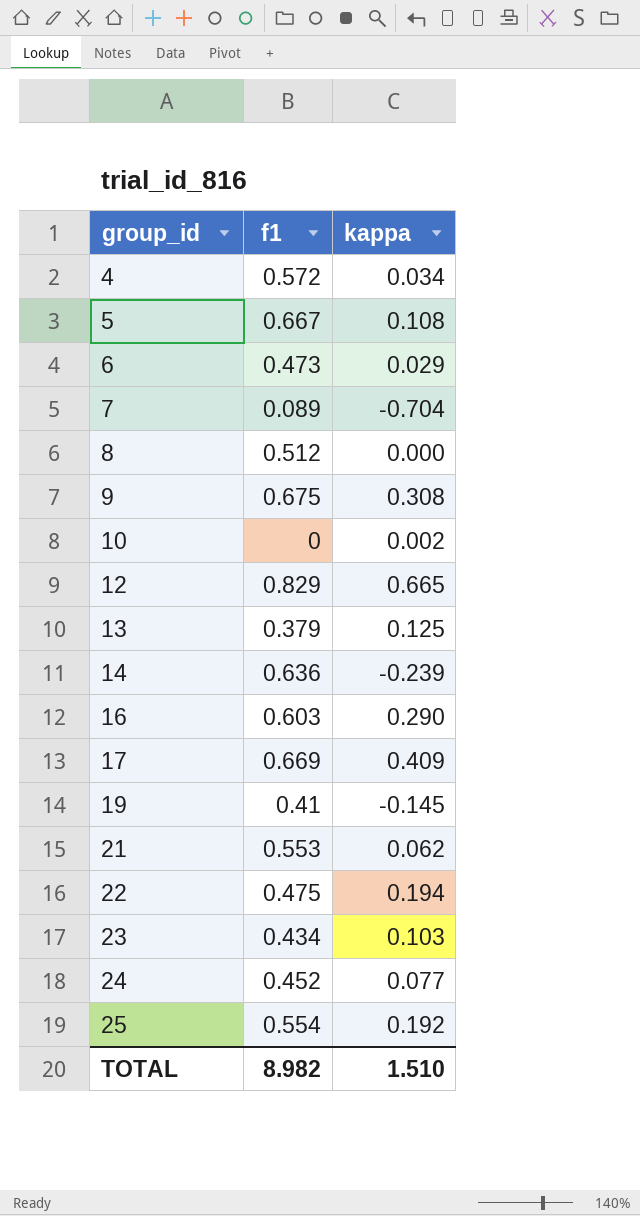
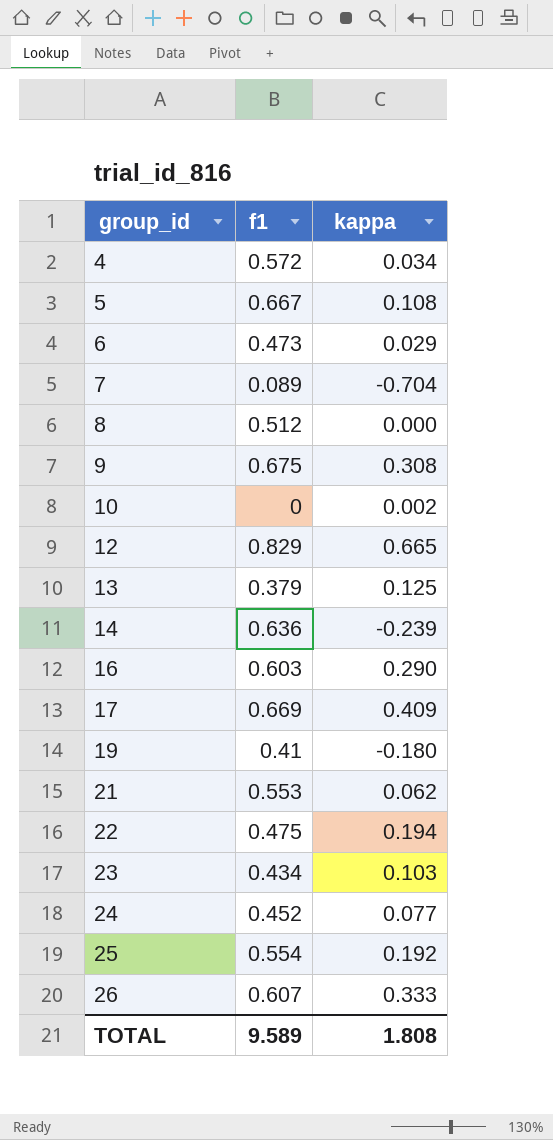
19 | kappa: -0.145 -> -0.180
row 26: none -> 0.607 | 0.333
TOTAL | f1: 8.982 -> 9.589
TOTAL | kappa: 1.510 -> 1.808

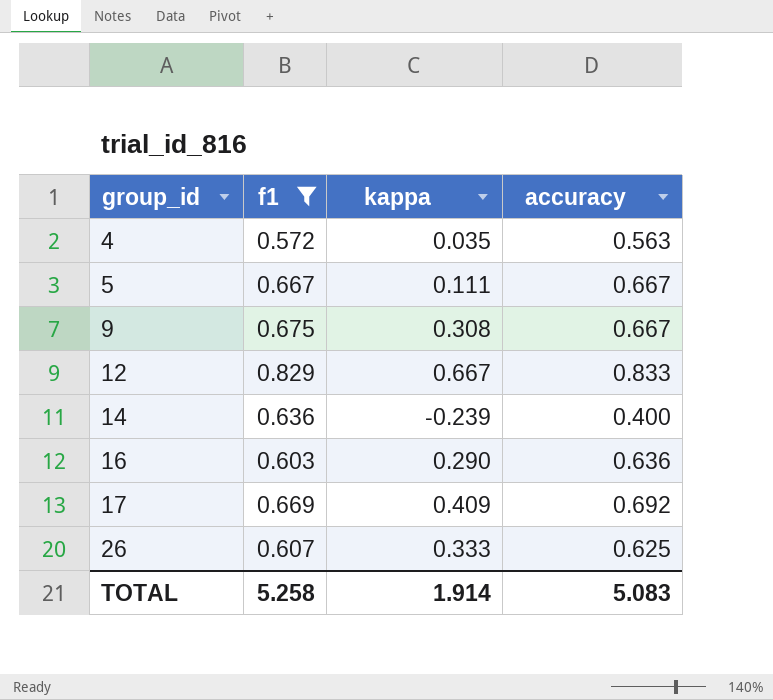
filter: none -> f1 >= 0.572
column accuracy | position: none -> 4
4 | kappa: 0.034 -> 0.035
5 | kappa: 0.108 -> 0.111
12 | kappa: 0.665 -> 0.667
TOTAL | f1: 9.589 -> 5.258
TOTAL | kappa: 1.808 -> 1.914

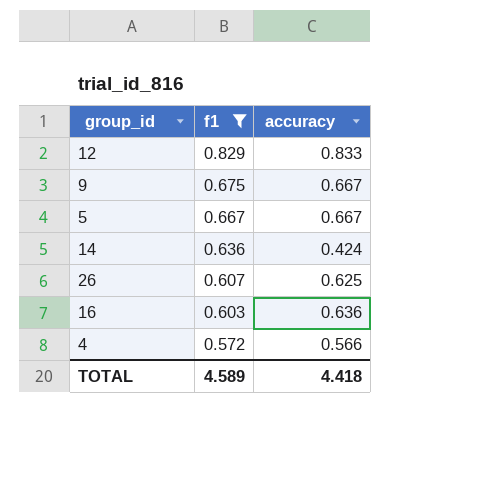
row order: group_id ascending -> f1 descending
column kappa | position: 3 -> none
row 17: 0.669 | 0.409 | 0.692 -> none
14 | accuracy: 0.400 -> 0.424
4 | accuracy: 0.563 -> 0.566
TOTAL | f1: 5.258 -> 4.589
TOTAL | accuracy: 5.083 -> 4.418

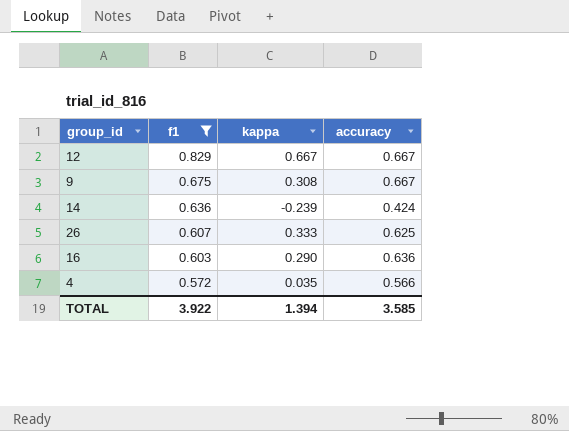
column kappa | position: none -> 3
row 5: 0.667 | 0.667 -> none
12 | accuracy: 0.833 -> 0.667
TOTAL | f1: 4.589 -> 3.922
TOTAL | accuracy: 4.418 -> 3.585

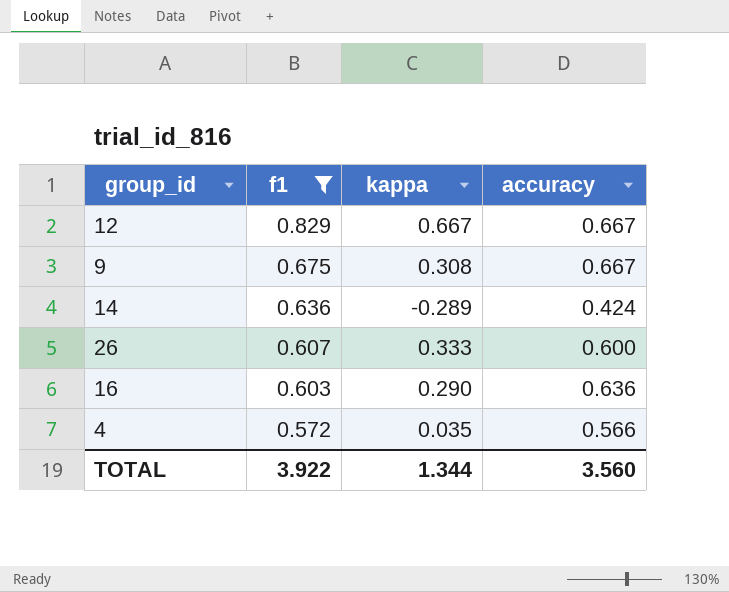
14 | kappa: -0.239 -> -0.289
26 | accuracy: 0.625 -> 0.600
TOTAL | kappa: 1.394 -> 1.344
TOTAL | accuracy: 3.585 -> 3.560

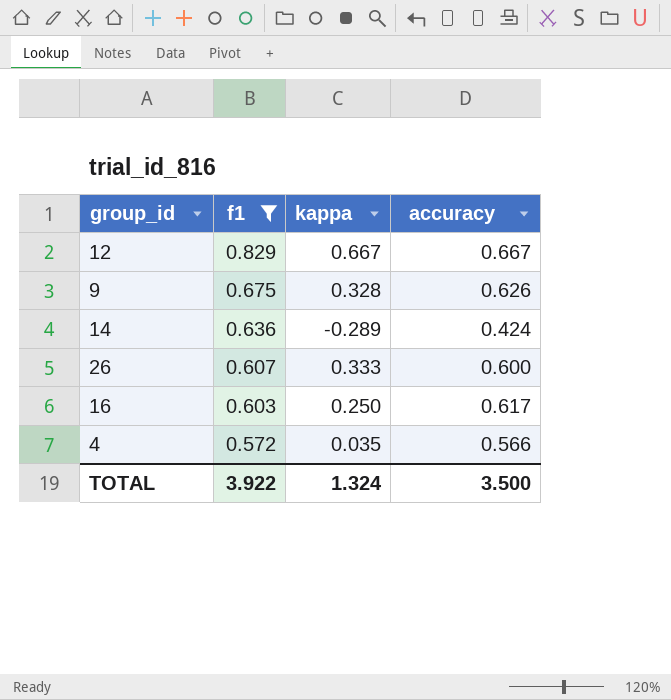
9 | kappa: 0.308 -> 0.328
9 | accuracy: 0.667 -> 0.626
16 | kappa: 0.290 -> 0.250
16 | accuracy: 0.636 -> 0.617
TOTAL | kappa: 1.344 -> 1.324
TOTAL | accuracy: 3.560 -> 3.500

